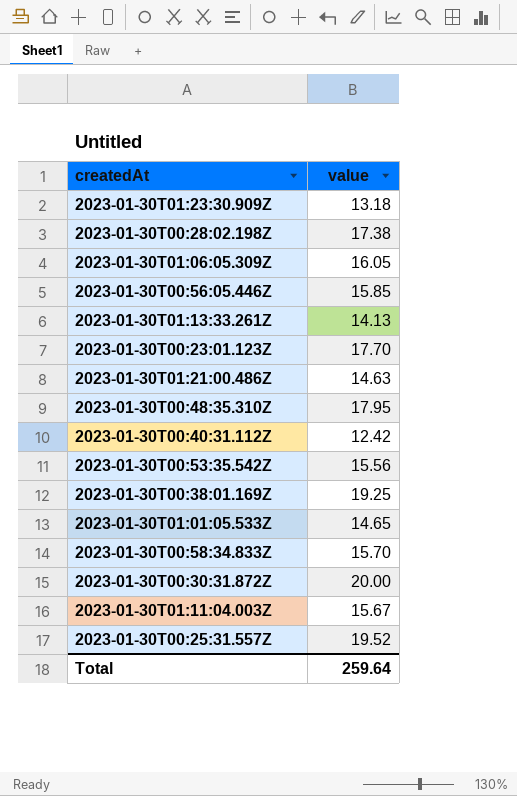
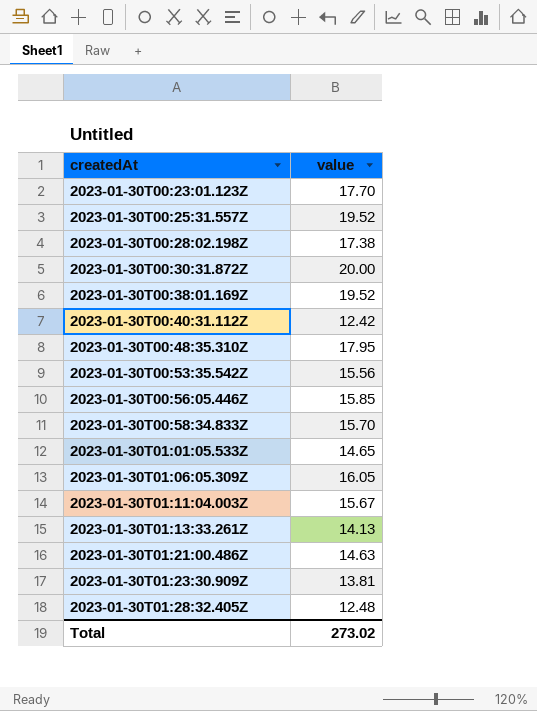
row order: none -> createdAt ascending
2023-01-30T00:38:01.169Z | value: 19.25 -> 19.52
2023-01-30T01:23:30.909Z | value: 13.18 -> 13.81
row 2023-01-30T01:28:32.405Z: none -> 12.48
Total | value: 259.64 -> 273.02

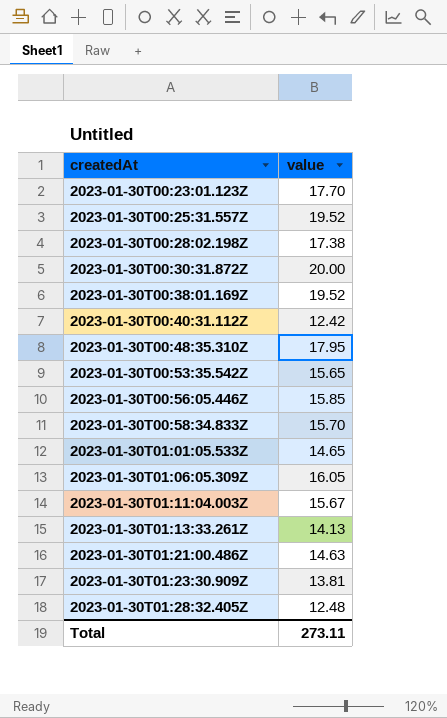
2023-01-30T00:53:35.542Z | value: 15.56 -> 15.65
Total | value: 273.02 -> 273.11

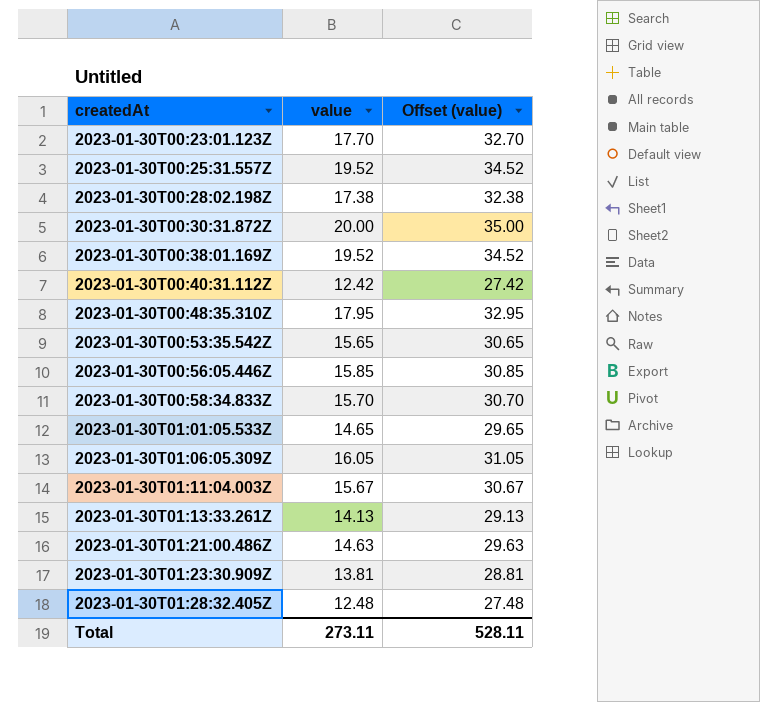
column Offset (value) | formula: none -> [value] + 15

